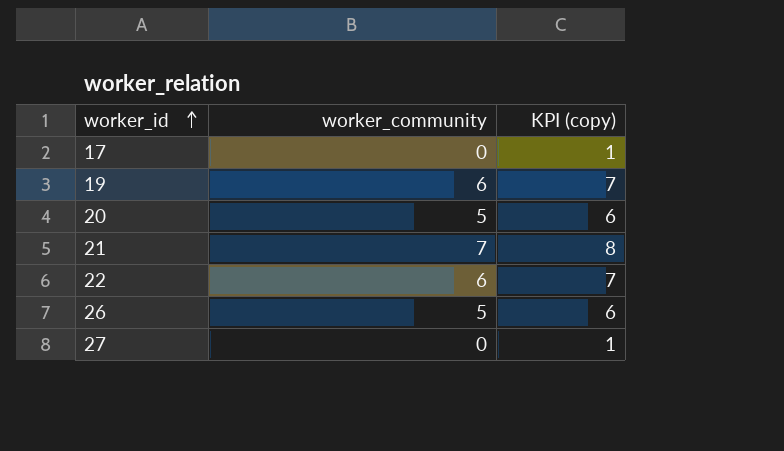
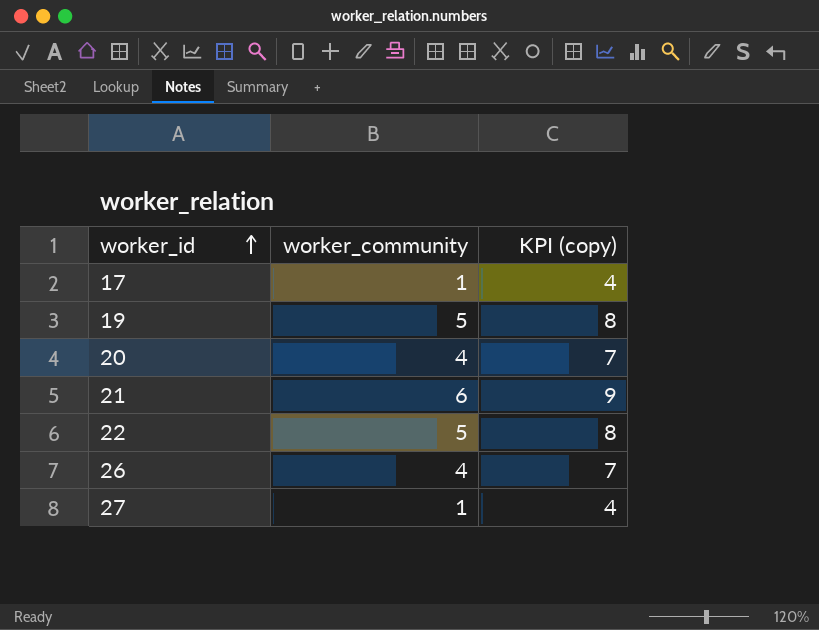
column KPI (copy) | formula: [worker_community] + 1 -> [worker_community] + 3
17 | worker_community: 0 -> 1
19 | worker_community: 6 -> 5
20 | worker_community: 5 -> 4
21 | worker_community: 7 -> 6
22 | worker_community: 6 -> 5
26 | worker_community: 5 -> 4
27 | worker_community: 0 -> 1

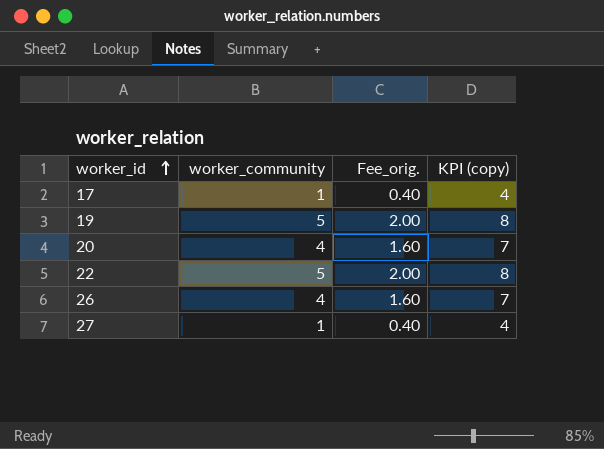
column Fee_orig. | formula: none -> [worker_community] * 0.4
row 21: 6 | 9 -> none

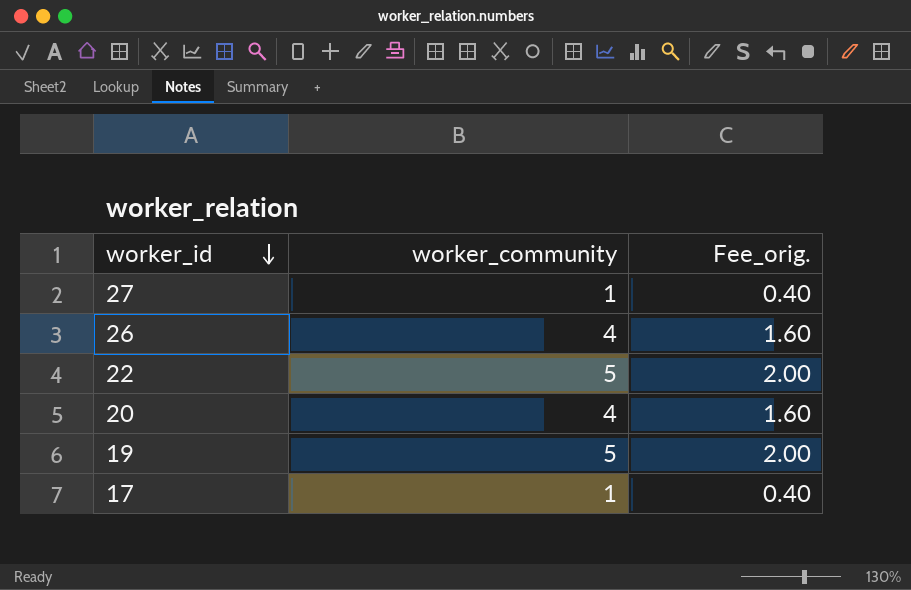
row order: worker_id ascending -> worker_id descending
column KPI (copy) | formula: [worker_community] + 3 -> none

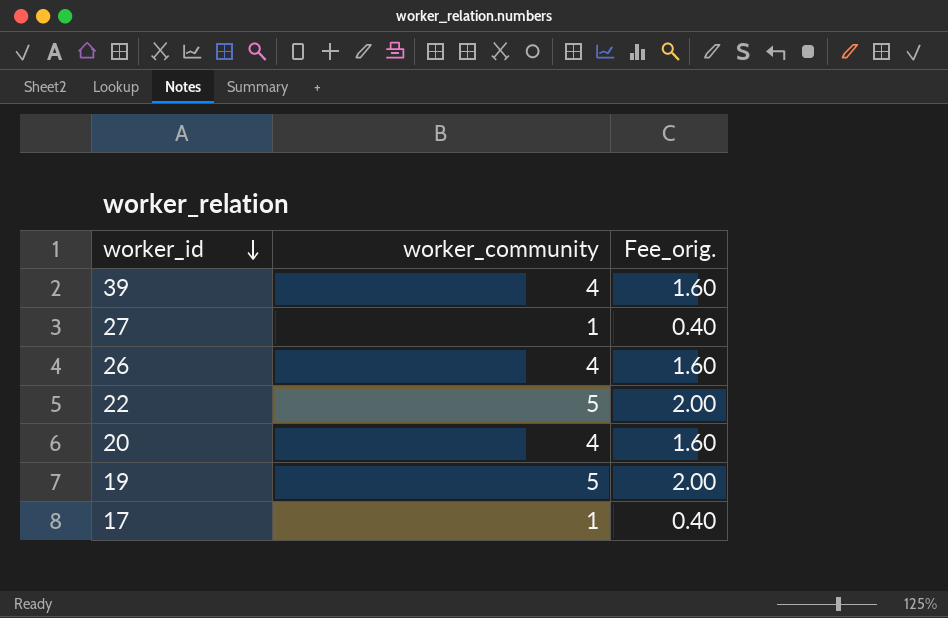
row 39: none -> 4 | 1.60

